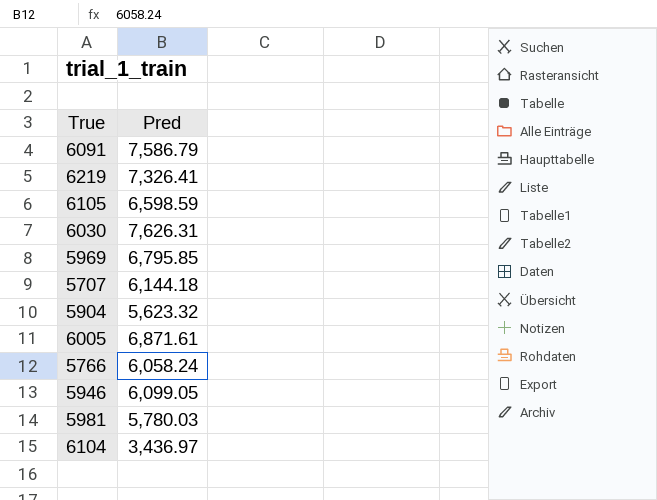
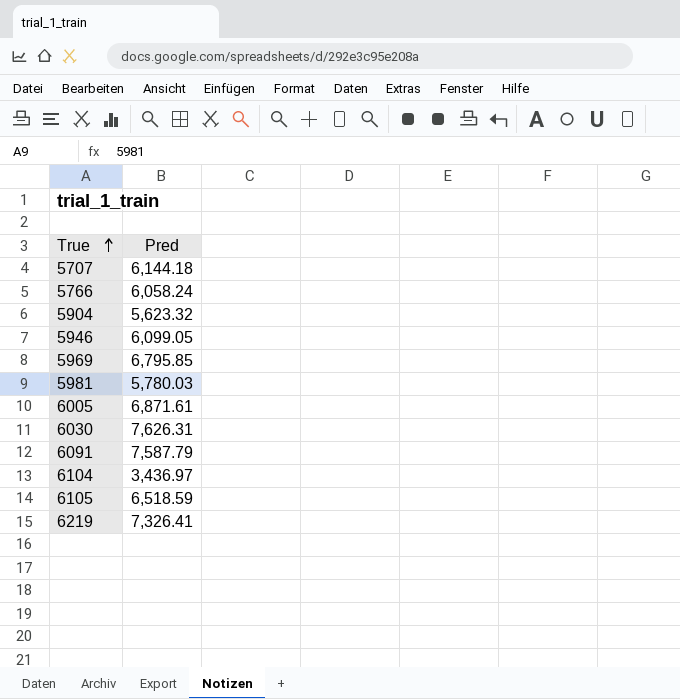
row order: none -> True ascending
6091 | Pred: 7,586.79 -> 7,587.79
6105 | Pred: 6,598.59 -> 6,518.59

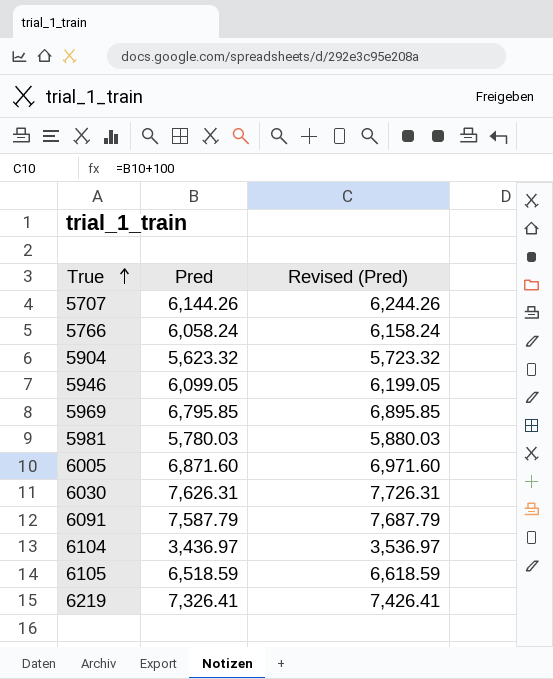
column Revised (Pred) | formula: none -> [Pred] + 100
5707 | Pred: 6,144.18 -> 6,144.26
6005 | Pred: 6,871.61 -> 6,871.60

